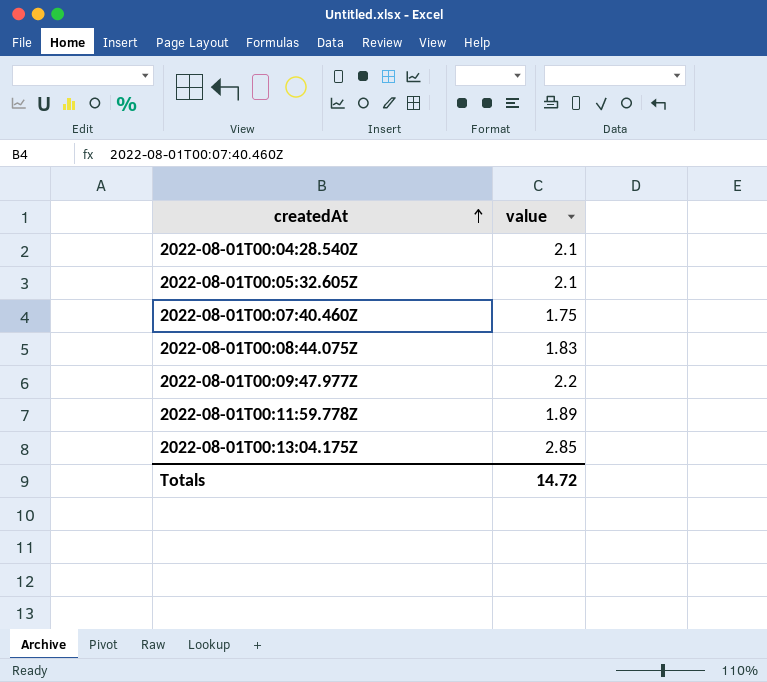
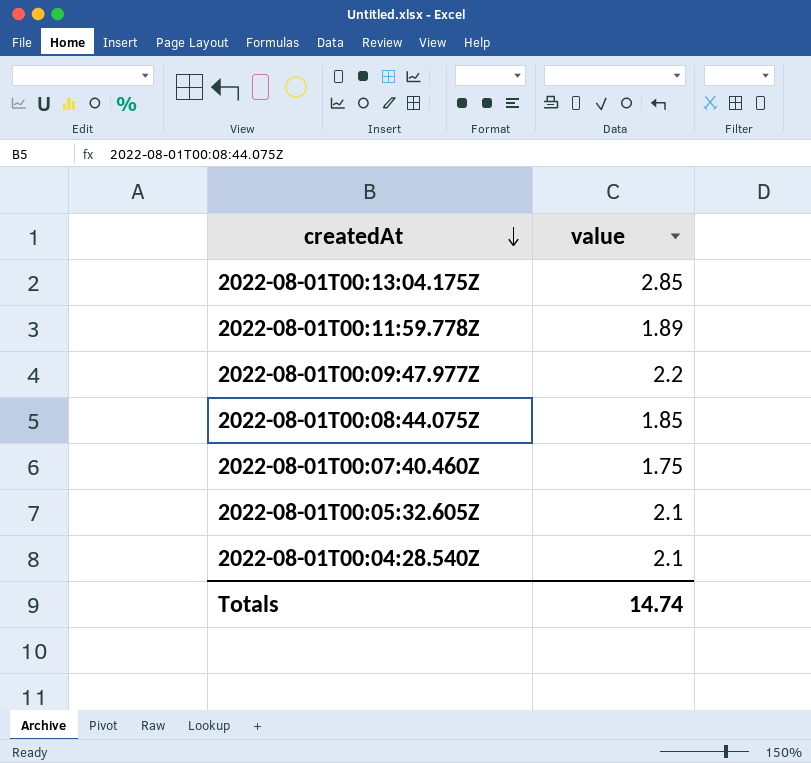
row order: createdAt ascending -> createdAt descending
2022-08-01T00:08:44.075Z | value: 1.83 -> 1.85
Totals | value: 14.72 -> 14.74

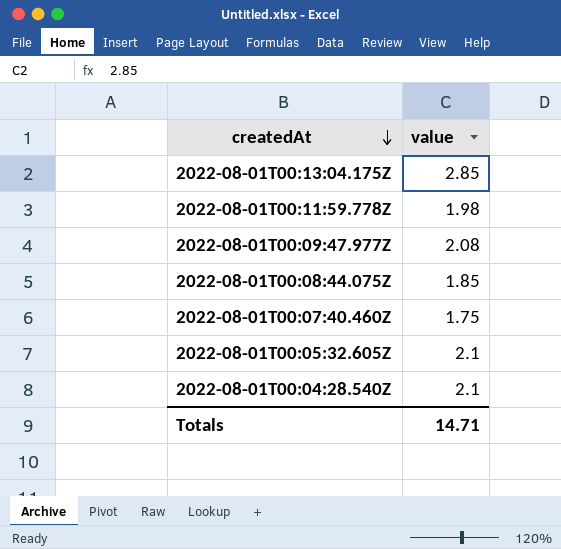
2022-08-01T00:11:59.778Z | value: 1.89 -> 1.98
2022-08-01T00:09:47.977Z | value: 2.2 -> 2.08
Totals | value: 14.74 -> 14.71

